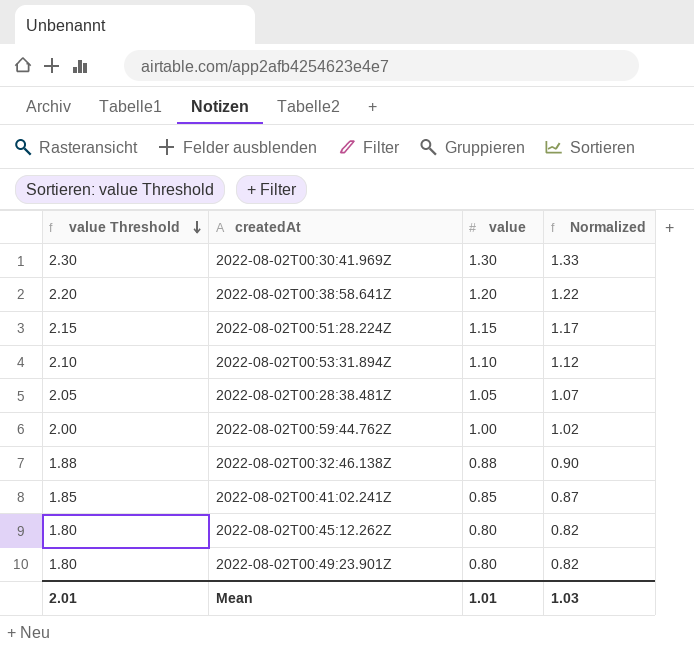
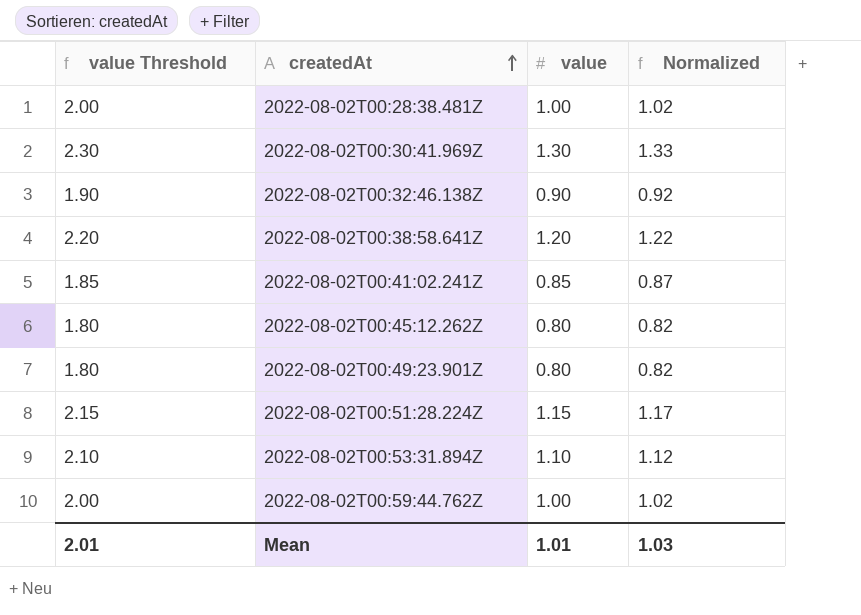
row order: value Threshold descending -> createdAt ascending
2022-08-02T00:28:38.481Z | value Threshold: 2.05 -> 2.00
2022-08-02T00:28:38.481Z | value: 1.05 -> 1.00
2022-08-02T00:28:38.481Z | Normalized: 1.07 -> 1.02
2022-08-02T00:32:46.138Z | value Threshold: 1.88 -> 1.90
2022-08-02T00:32:46.138Z | value: 0.88 -> 0.90
2022-08-02T00:32:46.138Z | Normalized: 0.90 -> 0.92

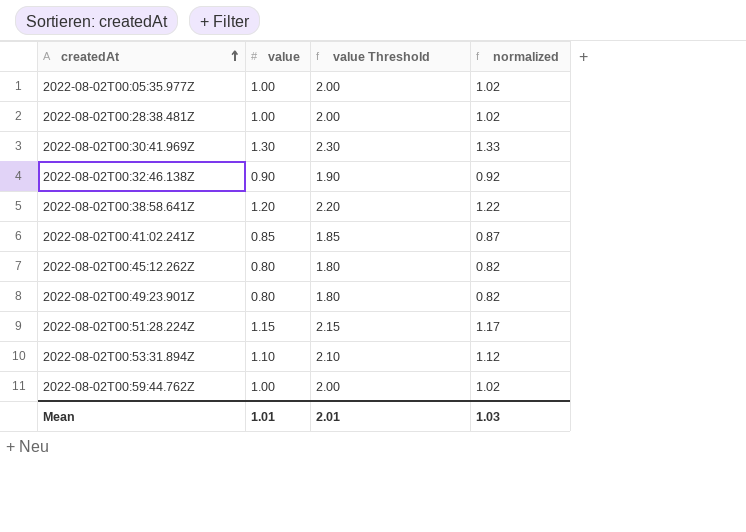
column value Threshold | position: 1 -> 3
column name: Normalized -> normalized
row 2022-08-02T00:05:35.977Z: none -> 1.00 | 2.00 | 1.02

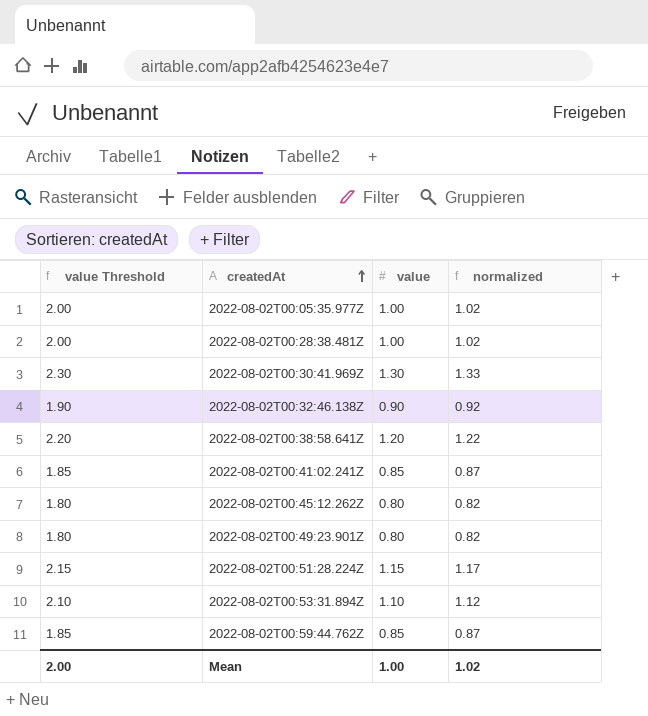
column value Threshold | position: 3 -> 1
2022-08-02T00:59:44.762Z | value Threshold: 2.00 -> 1.85
2022-08-02T00:59:44.762Z | value: 1.00 -> 0.85
2022-08-02T00:59:44.762Z | normalized: 1.02 -> 0.87
Mean | value Threshold: 2.01 -> 2.00
Mean | value: 1.01 -> 1.00
Mean | normalized: 1.03 -> 1.02

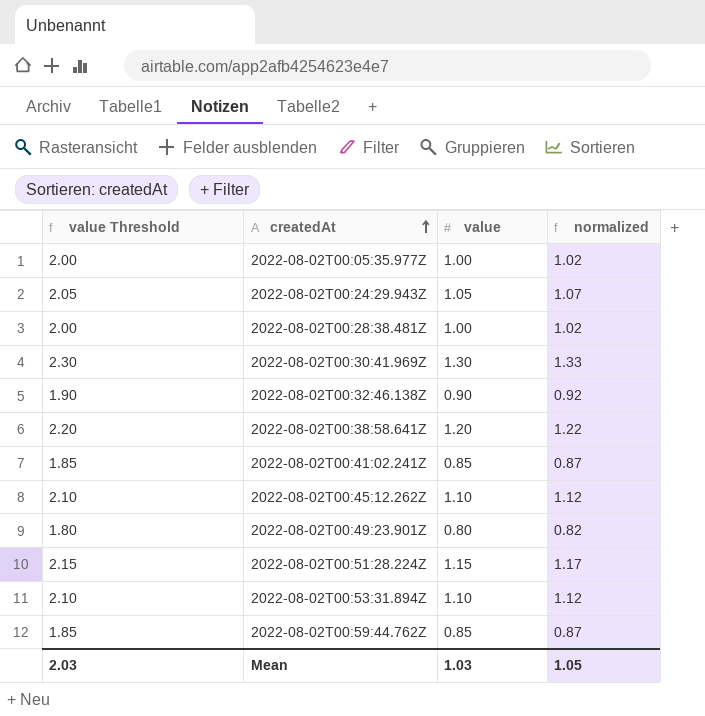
row 2022-08-02T00:24:29.943Z: none -> 2.05 | 1.05 | 1.07
2022-08-02T00:45:12.262Z | value Threshold: 1.80 -> 2.10
2022-08-02T00:45:12.262Z | value: 0.80 -> 1.10
2022-08-02T00:45:12.262Z | normalized: 0.82 -> 1.12
Mean | value Threshold: 2.00 -> 2.03
Mean | value: 1.00 -> 1.03
Mean | normalized: 1.02 -> 1.05

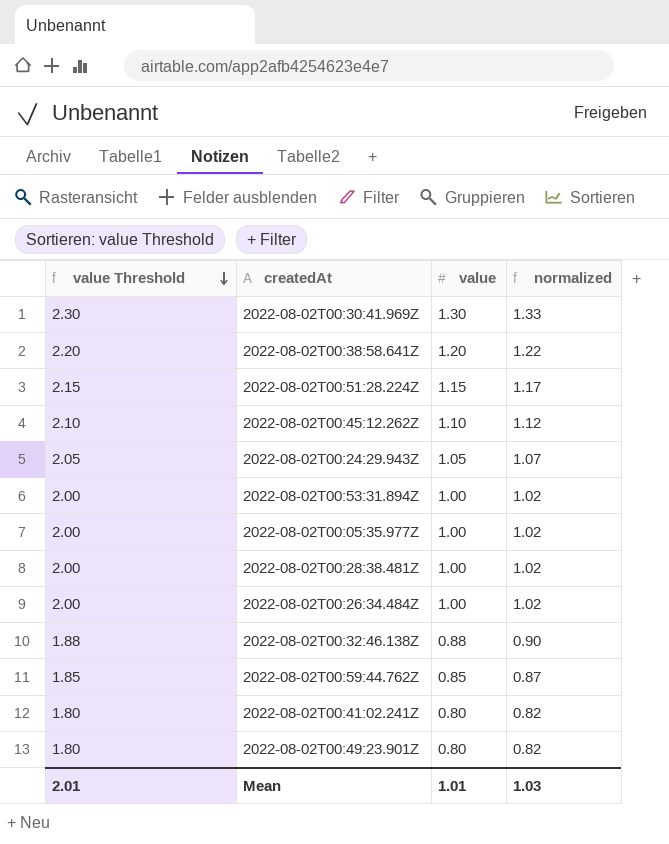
row order: createdAt ascending -> value Threshold descending
2022-08-02T00:53:31.894Z | value Threshold: 2.10 -> 2.00
2022-08-02T00:53:31.894Z | value: 1.10 -> 1.00
2022-08-02T00:53:31.894Z | normalized: 1.12 -> 1.02
row 2022-08-02T00:26:34.484Z: none -> 2.00 | 1.00 | 1.02
2022-08-02T00:32:46.138Z | value Threshold: 1.90 -> 1.88
2022-08-02T00:32:46.138Z | value: 0.90 -> 0.88
2022-08-02T00:32:46.138Z | normalized: 0.92 -> 0.90
2022-08-02T00:41:02.241Z | value Threshold: 1.85 -> 1.80
2022-08-02T00:41:02.241Z | value: 0.85 -> 0.80
2022-08-02T00:41:02.241Z | normalized: 0.87 -> 0.82
Mean | value Threshold: 2.03 -> 2.01
Mean | value: 1.03 -> 1.01
Mean | normalized: 1.05 -> 1.03

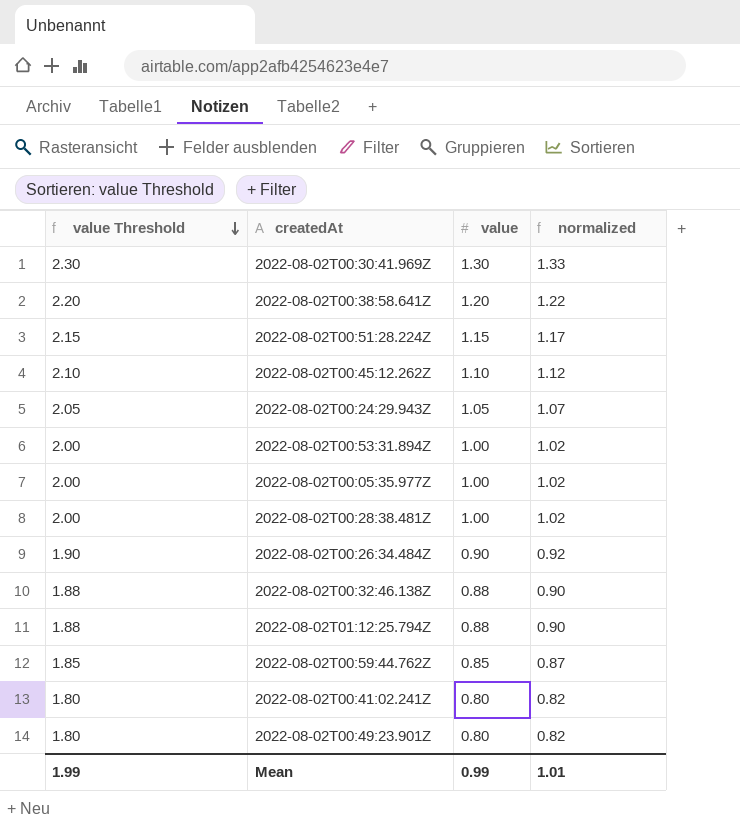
2022-08-02T00:26:34.484Z | value Threshold: 2.00 -> 1.90
2022-08-02T00:26:34.484Z | value: 1.00 -> 0.90
2022-08-02T00:26:34.484Z | normalized: 1.02 -> 0.92
row 2022-08-02T01:12:25.794Z: none -> 1.88 | 0.88 | 0.90
Mean | value Threshold: 2.01 -> 1.99
Mean | value: 1.01 -> 0.99
Mean | normalized: 1.03 -> 1.01

